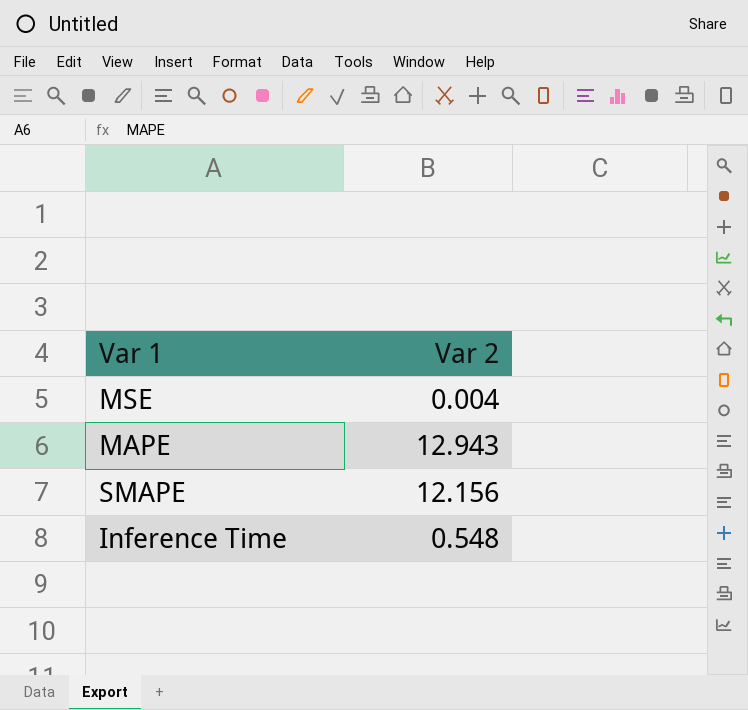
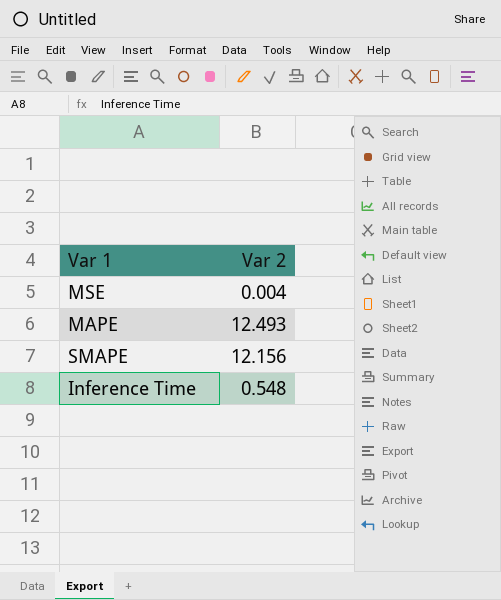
MAPE | Var 2: 12.943 -> 12.493

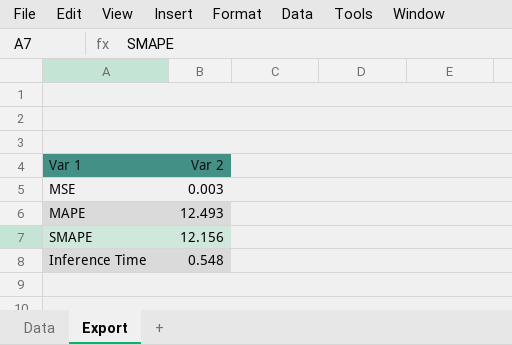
MSE | Var 2: 0.004 -> 0.003

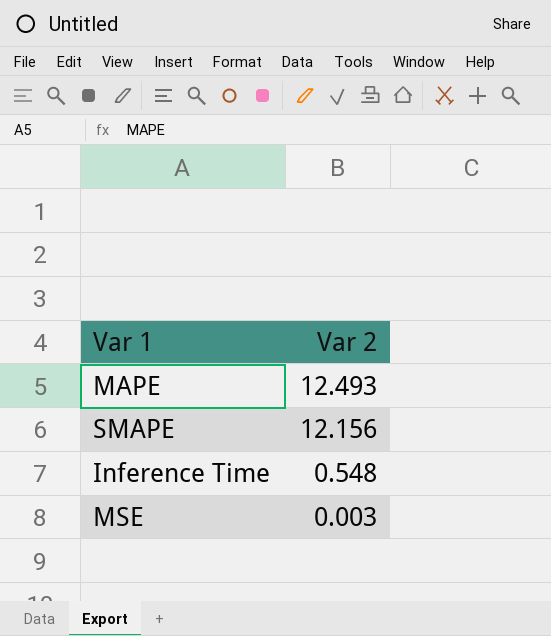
row order: none -> Var 2 descending

